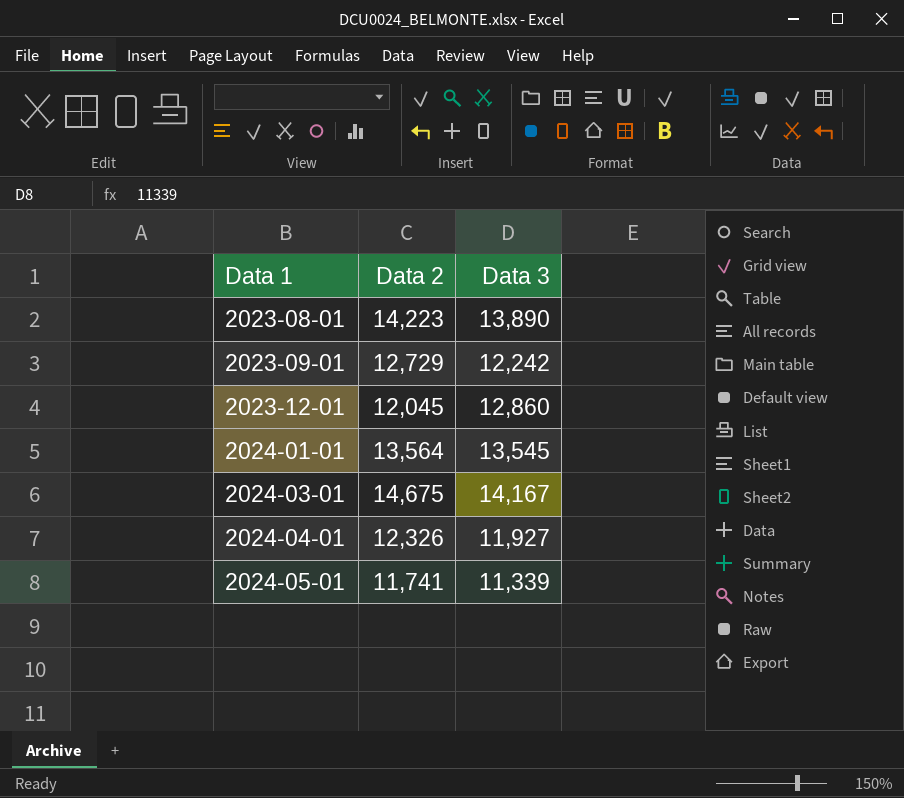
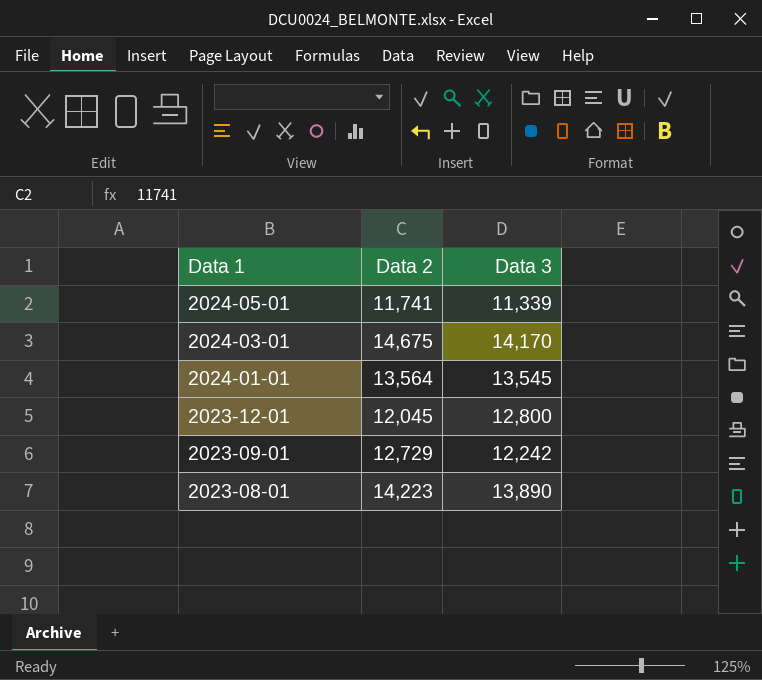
row order: Data 1 ascending -> Data 1 descending
row 2024-04-01: 12,326 | 11,927 -> none
2024-03-01 | Data 3: 14,167 -> 14,170
2023-12-01 | Data 3: 12,860 -> 12,800

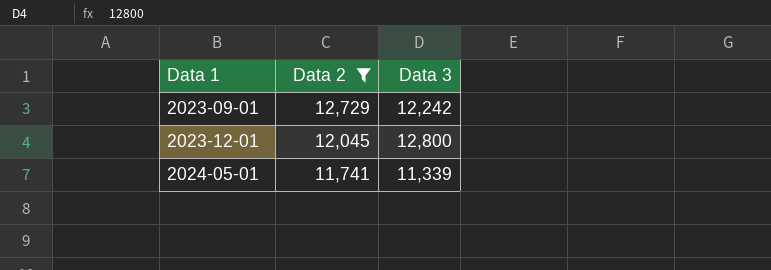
filter: none -> Data 2 <= 12,729
row order: Data 1 descending -> Data 1 ascending

